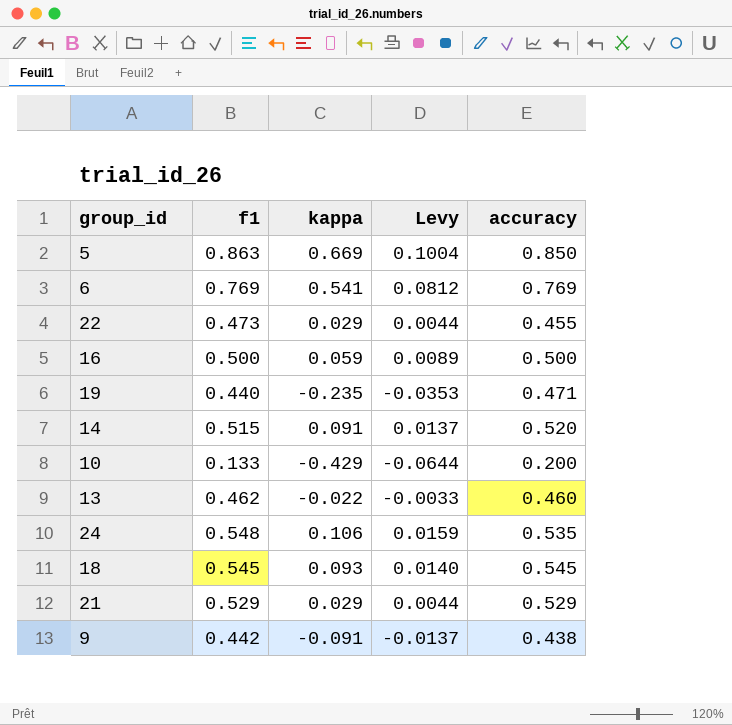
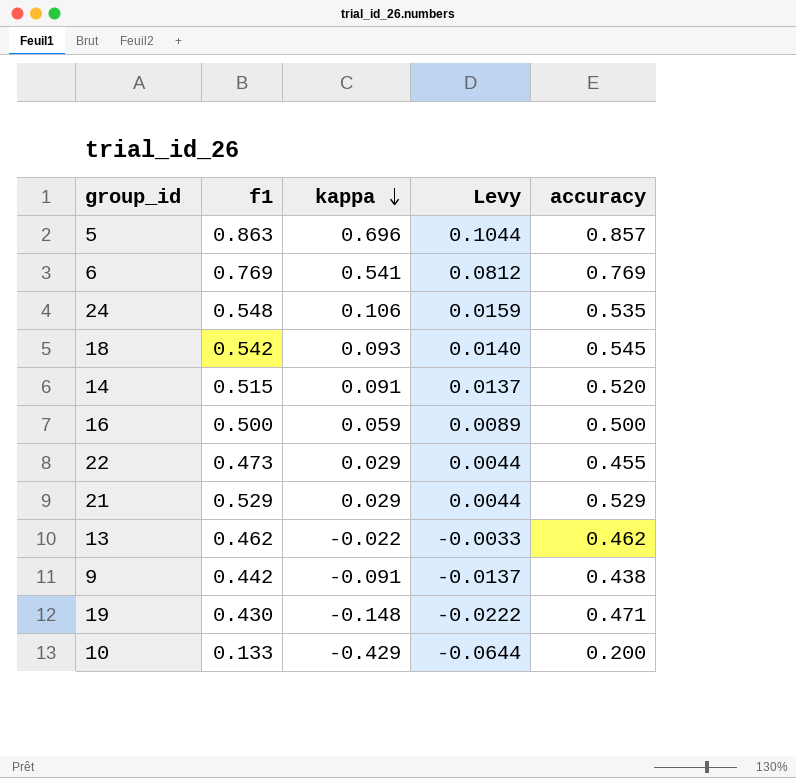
row order: none -> kappa descending
5 | kappa: 0.669 -> 0.696
5 | Levy: 0.1004 -> 0.1044
5 | accuracy: 0.850 -> 0.857
18 | f1: 0.545 -> 0.542
13 | accuracy: 0.460 -> 0.462
19 | f1: 0.440 -> 0.430
19 | kappa: -0.235 -> -0.148
19 | Levy: -0.0353 -> -0.0222

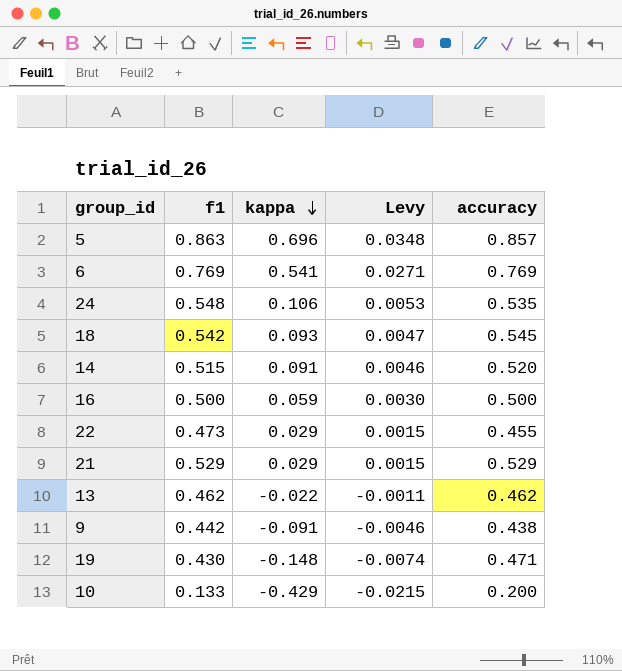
column Levy | formula: [kappa] * 0.15 -> [kappa] * 0.05

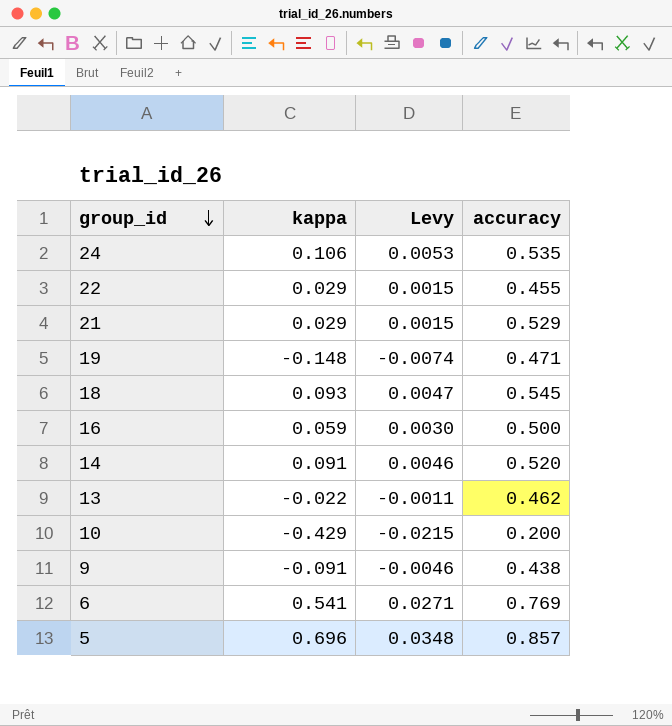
row order: kappa descending -> group_id descending
column f1 | position: 2 -> none

